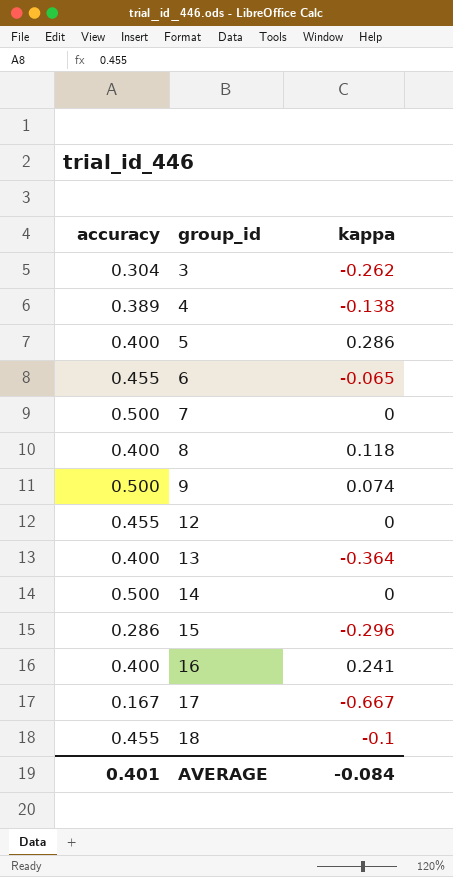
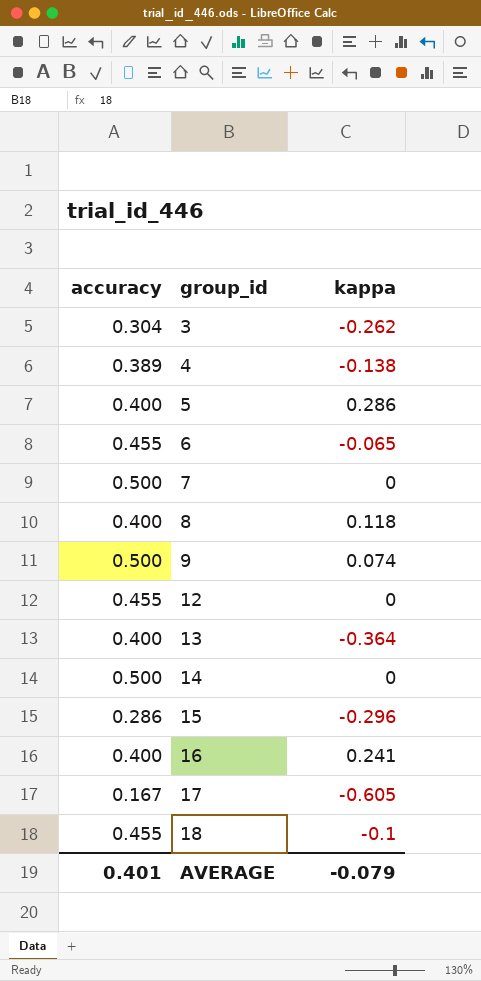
17 | kappa: -0.667 -> -0.605
AVERAGE | kappa: -0.084 -> -0.079

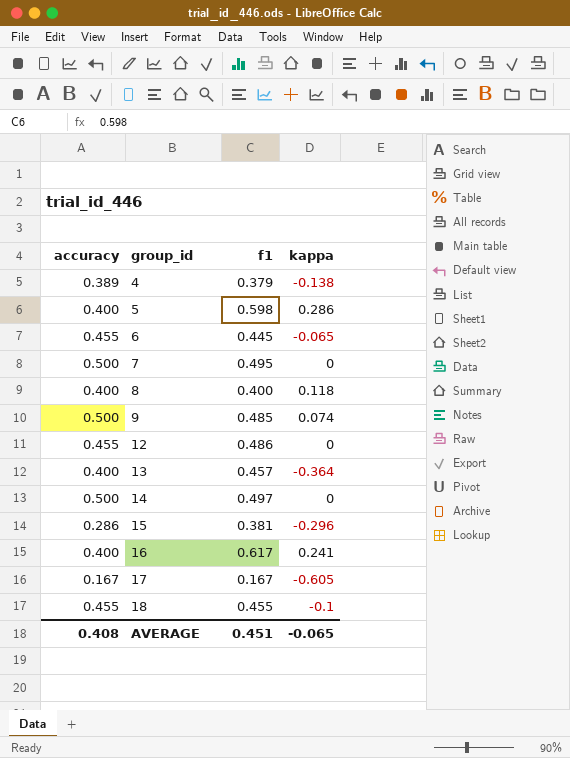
column f1 | position: none -> 3
row 3: 0.304 | -0.262 -> none
AVERAGE | accuracy: 0.401 -> 0.408
AVERAGE | kappa: -0.079 -> -0.065

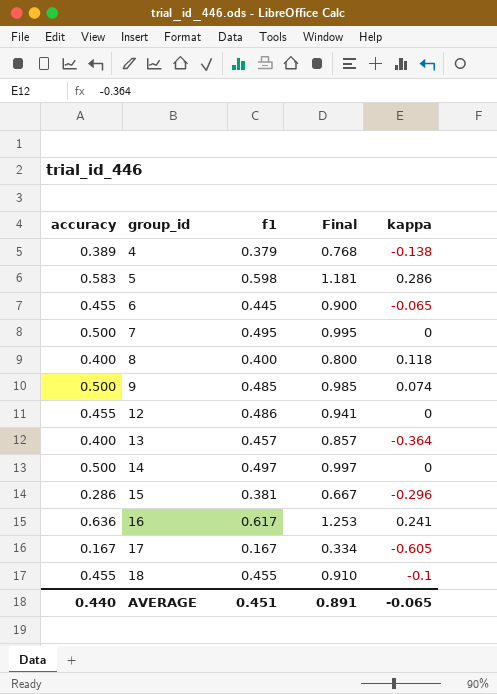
column Final | formula: none -> [accuracy] + [f1]
5 | accuracy: 0.400 -> 0.583
16 | accuracy: 0.400 -> 0.636
AVERAGE | accuracy: 0.408 -> 0.440

